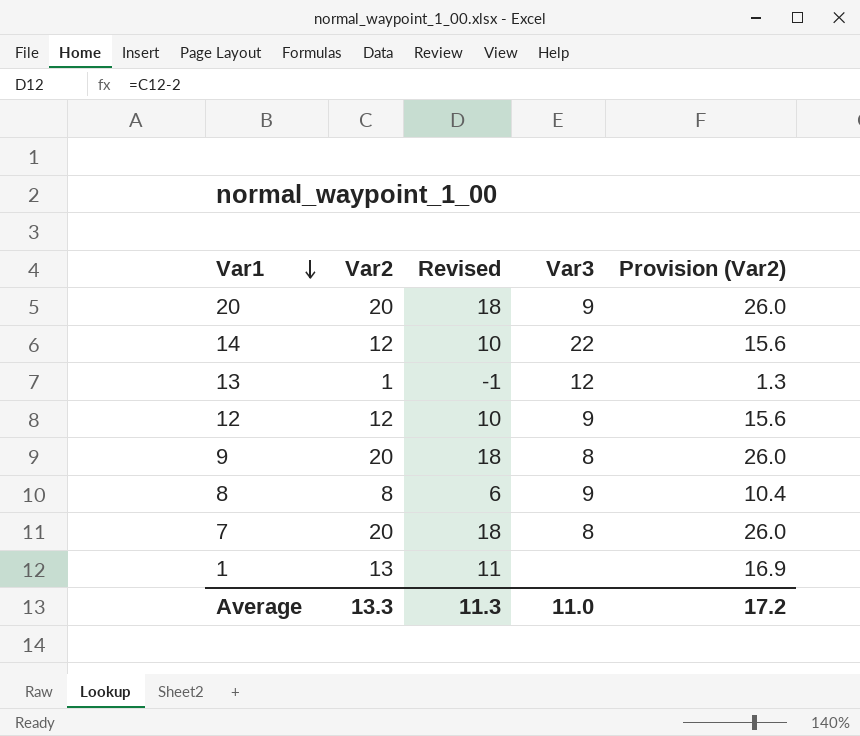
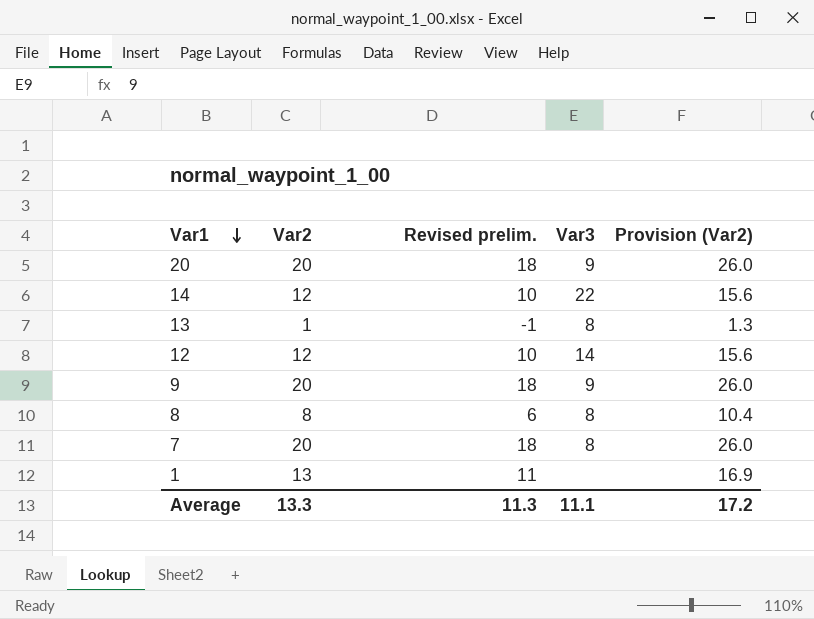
column name: Revised -> Revised prelim.
13 | Var3: 12 -> 8
12 | Var3: 9 -> 14
9 | Var3: 8 -> 9
8 | Var3: 9 -> 8
Average | Var3: 11.0 -> 11.1

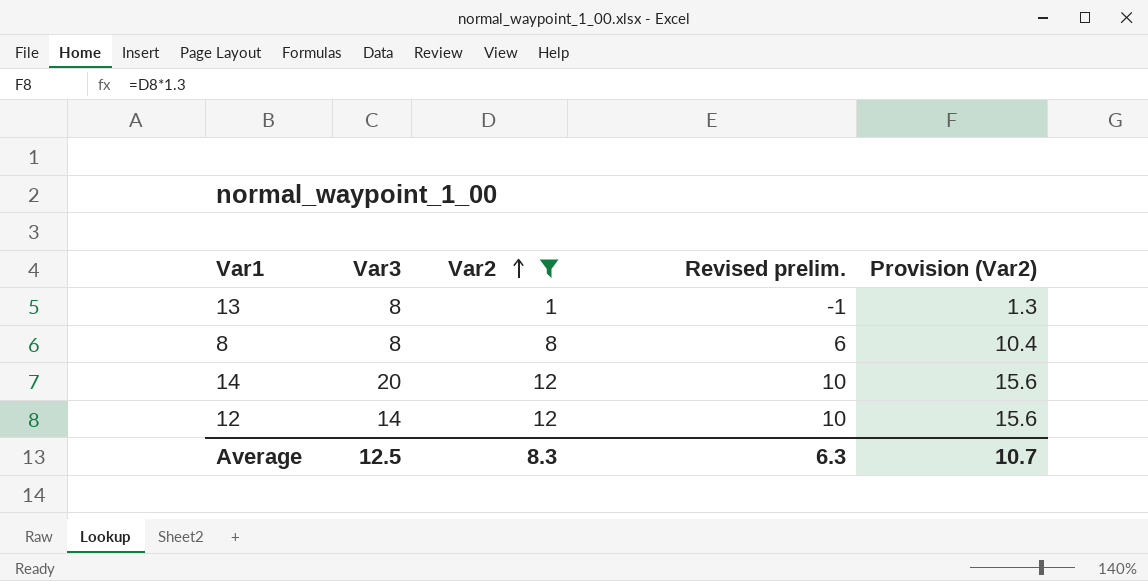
filter: none -> Var2 <= 12
row order: Var1 descending -> Var2 ascending
column Var3 | position: 4 -> 2
14 | Var3: 22 -> 20
Average | Var3: 11.1 -> 12.5
Average | Var2: 13.3 -> 8.3
Average | Revised prelim.: 11.3 -> 6.3
Average | Provision (Var2): 17.2 -> 10.7

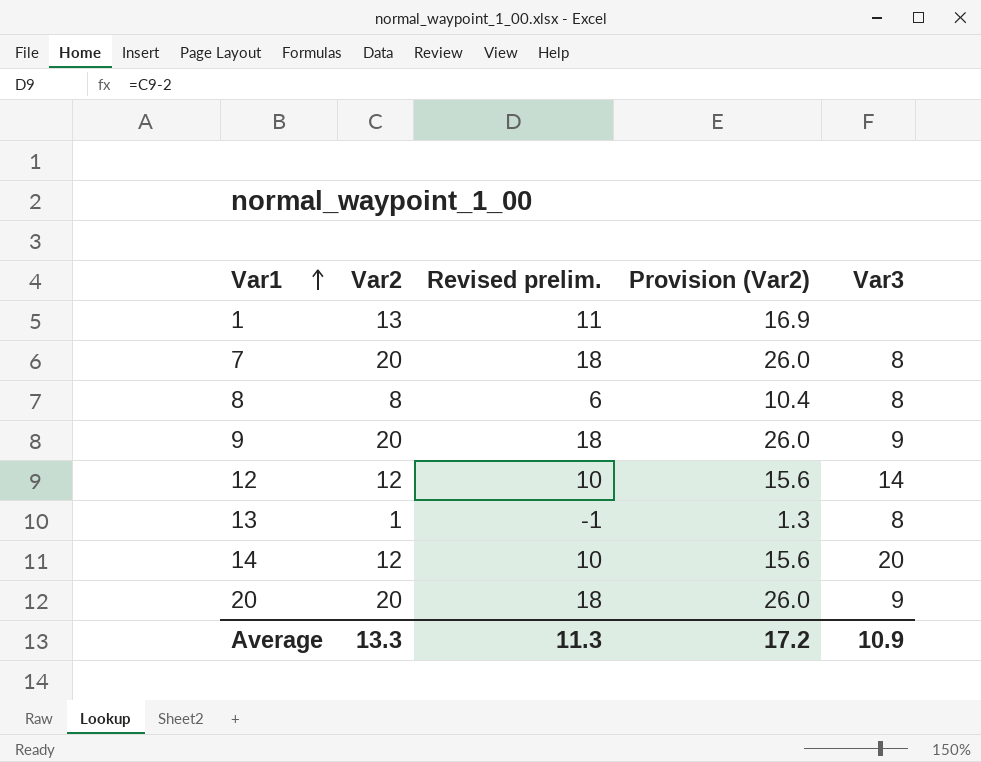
filter: Var2 <= 12 -> none
row order: Var2 ascending -> Var1 ascending
column Var3 | position: 2 -> 5
Average | Var2: 8.3 -> 13.3
Average | Revised prelim.: 6.3 -> 11.3
Average | Provision (Var2): 10.7 -> 17.2
Average | Var3: 12.5 -> 10.9

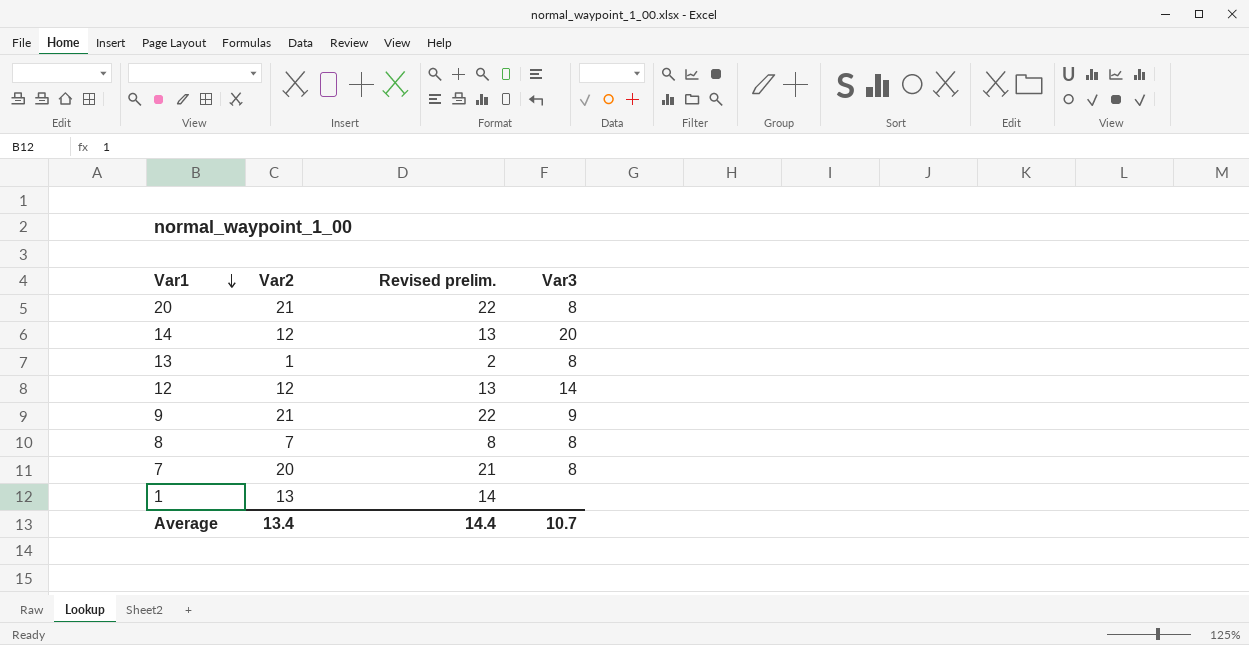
row order: Var1 ascending -> Var1 descending
column Provision (Var2) | formula: [Var2] * 1.3 -> none
column Revised prelim. | formula: [Var2] - 2 -> [Var2] + 1
20 | Var2: 20 -> 21
20 | Var3: 9 -> 8
9 | Var2: 20 -> 21
8 | Var2: 8 -> 7
Average | Var2: 13.3 -> 13.4
Average | Revised prelim.: 11.3 -> 14.4
Average | Var3: 10.9 -> 10.7

